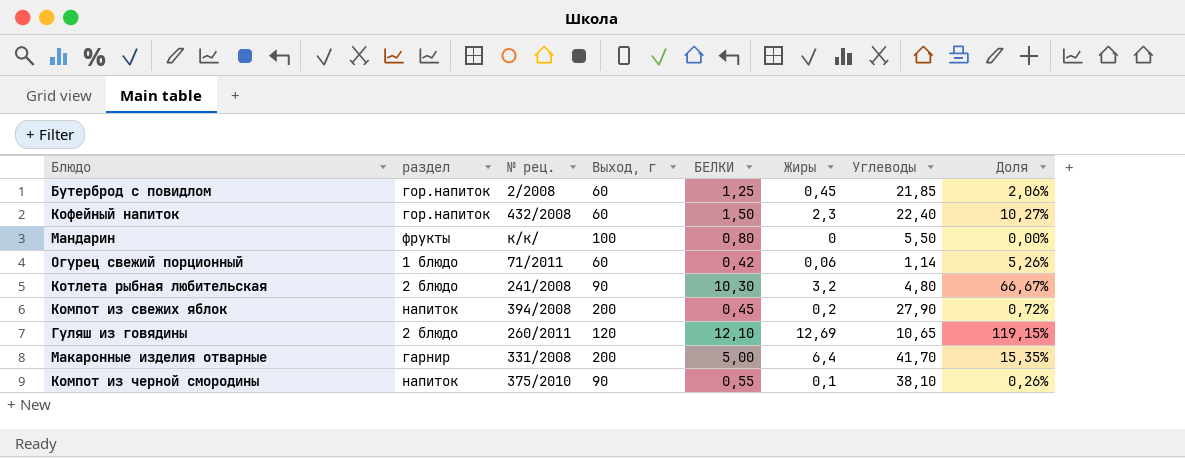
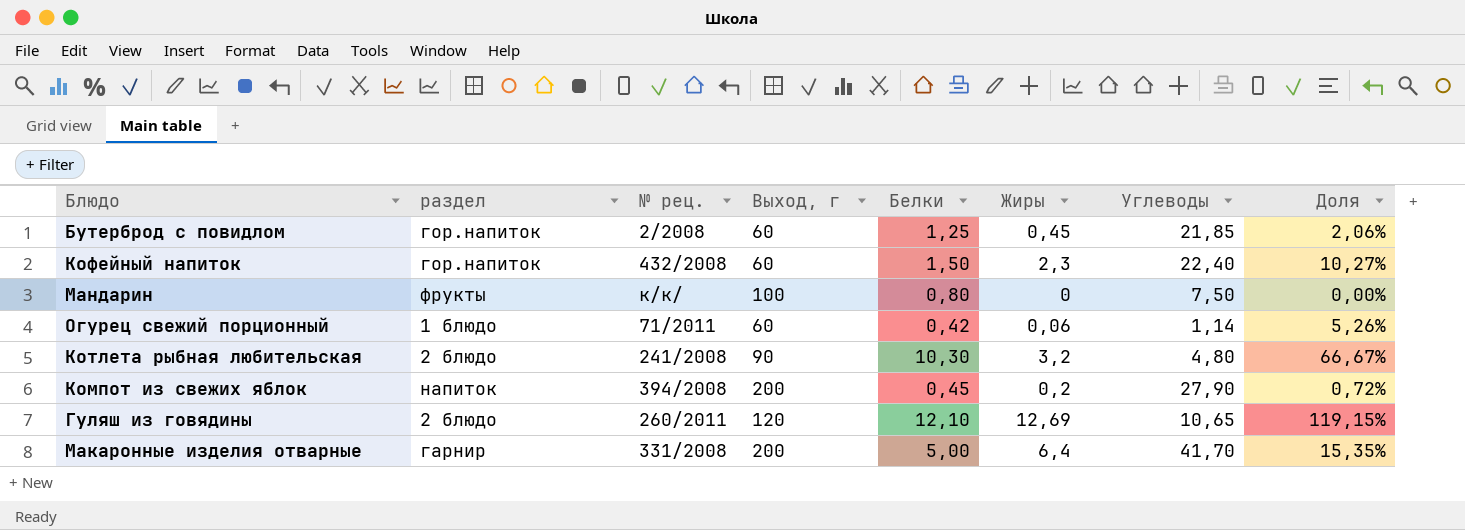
column name: БЕЛКИ -> Белки
row Компот из черной смородины: напиток | 375/2010 | 90 | 0,55 | 0,1 | 38,10 | 0,26% -> none
Мандарин | Углеводы: 5,50 -> 7,50

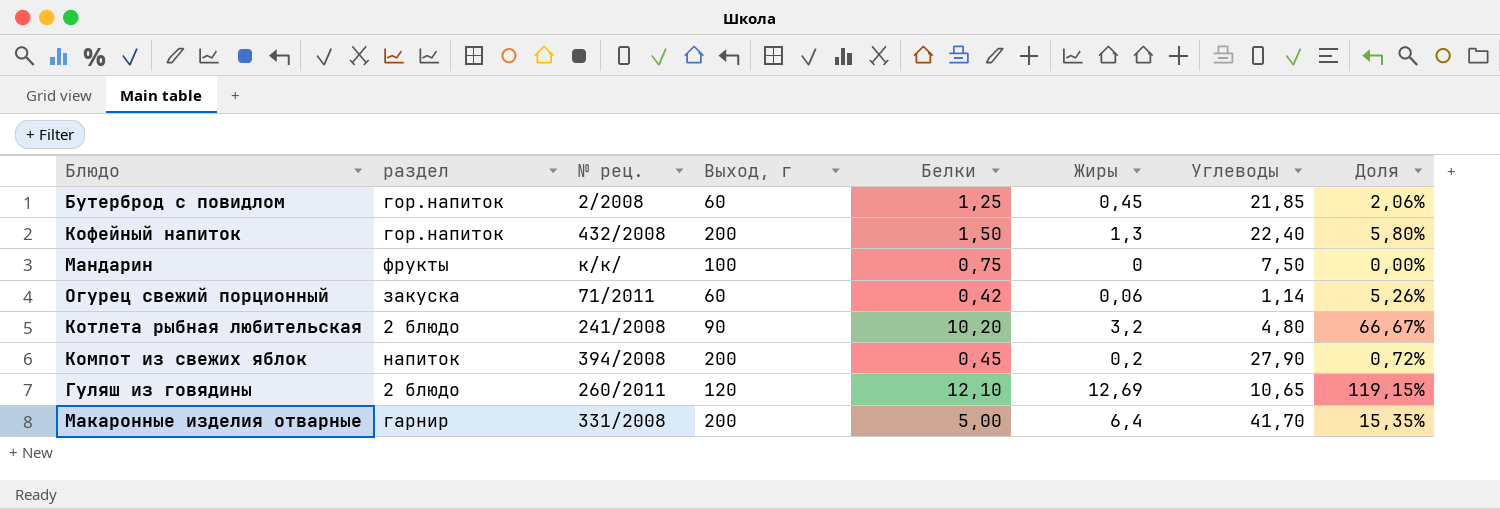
Кофейный напиток | Выход, г: 60 -> 200
Кофейный напиток | Жиры: 2,3 -> 1,3
Кофейный напиток | Доля: 10,27% -> 5,80%
Мандарин | Белки: 0,80 -> 0,75
Огурец свежий порционный | раздел: 1 блюдо -> закуска
Котлета рыбная любительская | Белки: 10,30 -> 10,20

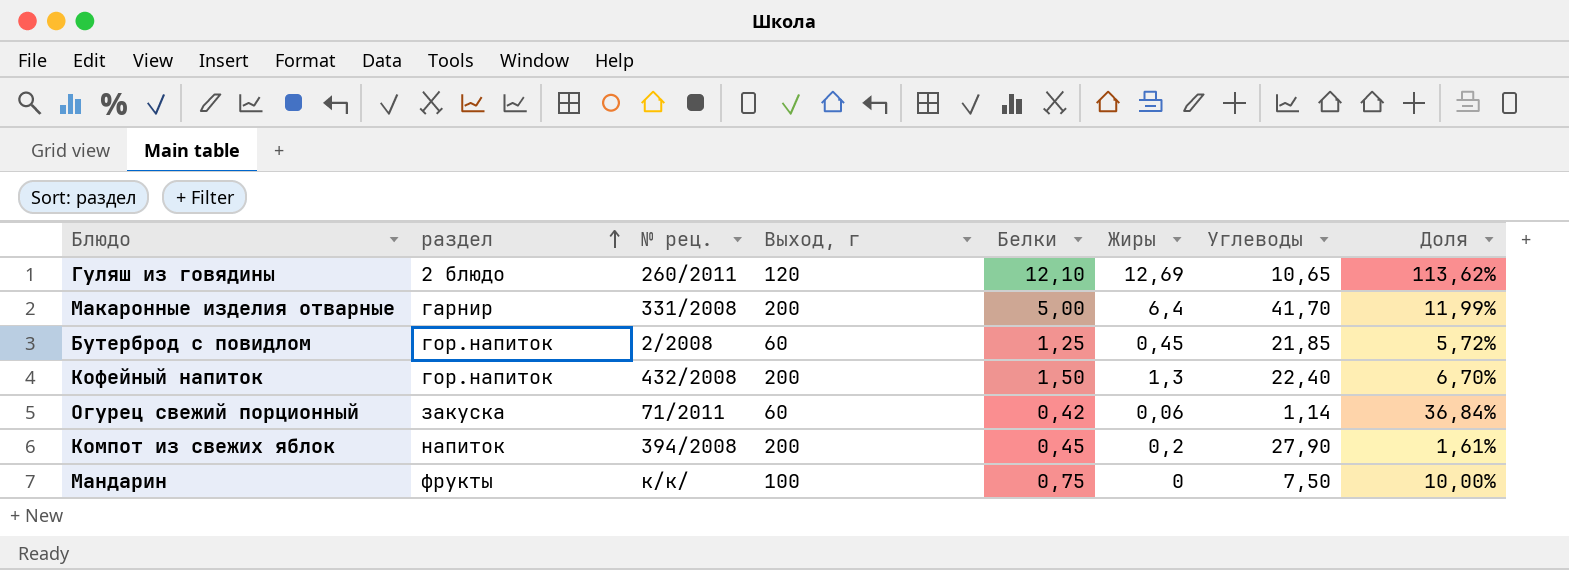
row order: none -> раздел ascending
column Доля | formula: [Жиры] / [Углеводы] -> [Белки] / [Углеводы]
row Котлета рыбная любительская: 2 блюдо | 241/2008 | 90 | 10,20 | 3,2 | 4,80 | 66,67% -> none

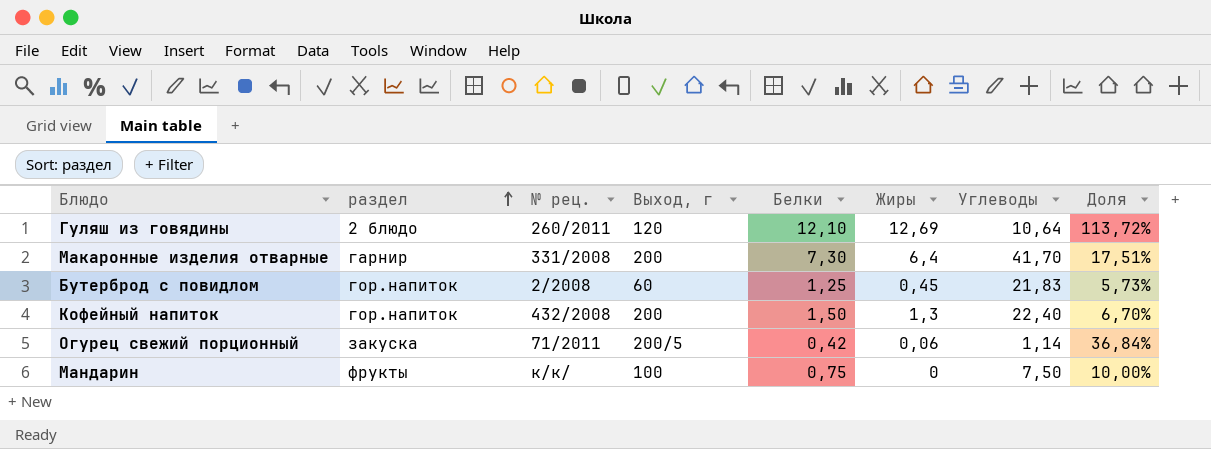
row Компот из свежих яблок: напиток | 394/2008 | 200 | 0,45 | 0,2 | 27,90 | 1,61% -> none
Гуляш из говядины | Углеводы: 10,65 -> 10,64
Гуляш из говядины | Доля: 113,62% -> 113,72%
Макаронные изделия отварные | Белки: 5,00 -> 7,30
Макаронные изделия отварные | Доля: 11,99% -> 17,51%
Бутерброд с повидлом | Углеводы: 21,85 -> 21,83
Бутерброд с повидлом | Доля: 5,72% -> 5,73%
Огурец свежий порционный | Выход, г: 60 -> 200/5

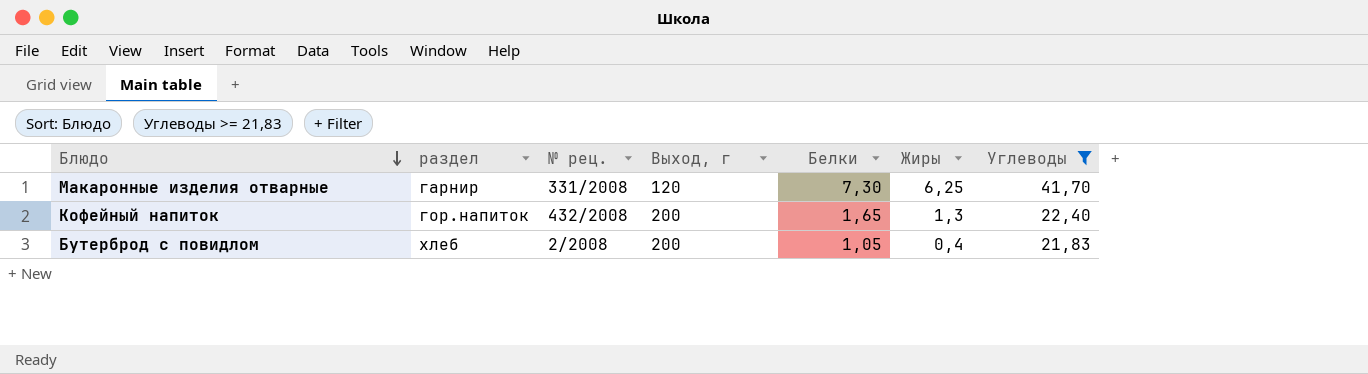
filter: none -> Углеводы >= 21,83
row order: раздел ascending -> Блюдо descending
column Доля | formula: [Белки] / [Углеводы] -> none
Макаронные изделия отварные | Выход, г: 200 -> 120
Макаронные изделия отварные | Жиры: 6,4 -> 6,25
Кофейный напиток | Белки: 1,50 -> 1,65
Бутерброд с повидлом | раздел: гор.напиток -> хлеб
Бутерброд с повидлом | Выход, г: 60 -> 200
Бутерброд с повидлом | Белки: 1,25 -> 1,05
Бутерброд с повидлом | Жиры: 0,45 -> 0,4

